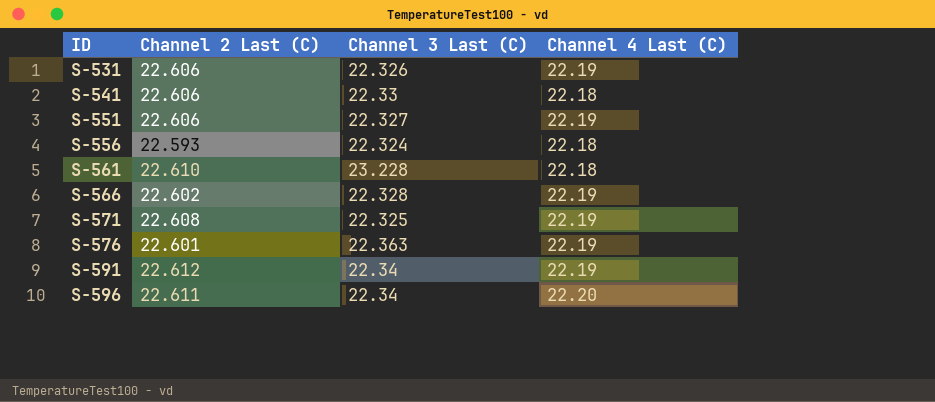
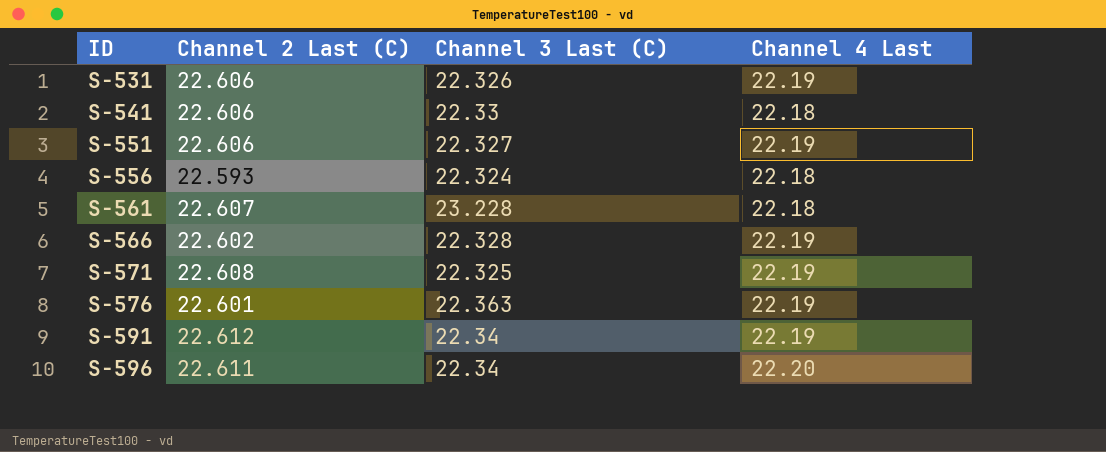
column name: Channel 4 Last (C) -> Channel 4 Last
S-561 | Channel 2 Last (C): 22.610 -> 22.607

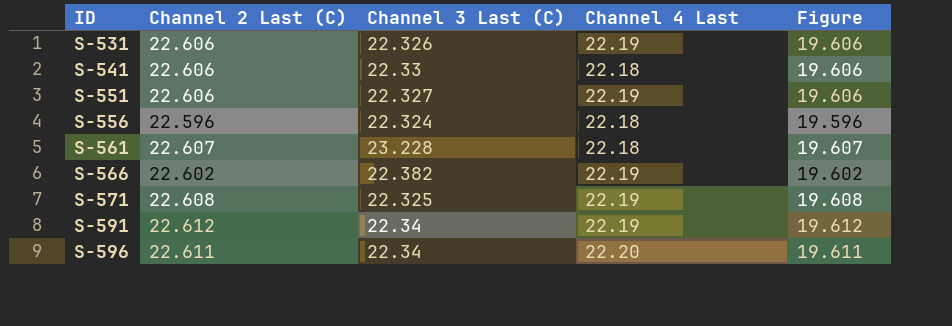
column Figure | formula: none -> [Channel 2 Last (C)] - 3
row S-576: 22.601 | 22.363 | 22.19 -> none
S-556 | Channel 2 Last (C): 22.593 -> 22.596
S-566 | Channel 3 Last (C): 22.328 -> 22.382

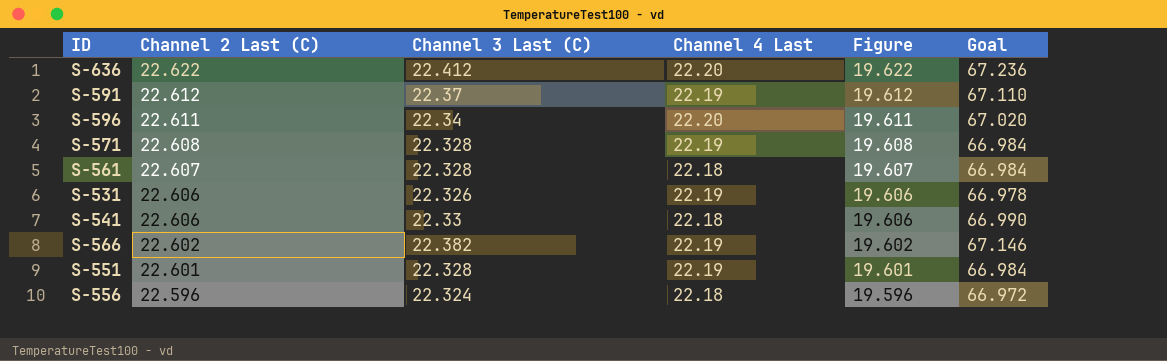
row order: ID ascending -> Channel 2 Last (C) descending
column Goal | formula: none -> [Channel 3 Last (C)] * 3
row S-636: none -> 22.622 | 22.412 | 22.20 | 19.622 | 67.236
S-591 | Channel 3 Last (C): 22.34 -> 22.37
S-571 | Channel 3 Last (C): 22.325 -> 22.328
S-561 | Channel 3 Last (C): 23.228 -> 22.328
S-551 | Channel 2 Last (C): 22.606 -> 22.601
S-551 | Channel 3 Last (C): 22.327 -> 22.328
S-551 | Figure: 19.606 -> 19.601

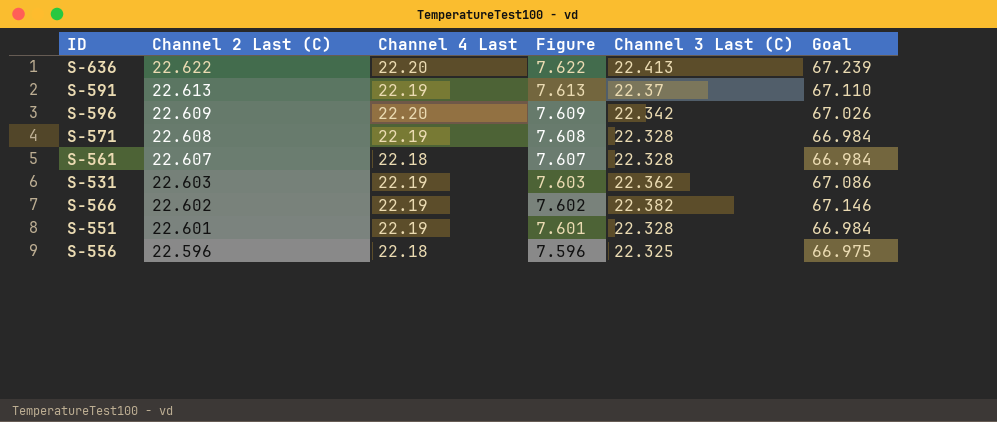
column Figure | formula: [Channel 2 Last (C)] - 3 -> [Channel 2 Last (C)] - 15
column Channel 3 Last (C) | position: 3 -> 5
row S-541: 22.606 | 22.33 | 22.18 | 19.606 | 66.990 -> none
S-636 | Channel 3 Last (C): 22.412 -> 22.413
S-636 | Goal: 67.236 -> 67.239
S-591 | Channel 2 Last (C): 22.612 -> 22.613
S-596 | Channel 2 Last (C): 22.611 -> 22.609
S-596 | Channel 3 Last (C): 22.34 -> 22.342
S-596 | Goal: 67.020 -> 67.026
S-531 | Channel 2 Last (C): 22.606 -> 22.603
S-531 | Channel 3 Last (C): 22.326 -> 22.362
S-531 | Goal: 66.978 -> 67.086
S-556 | Channel 3 Last (C): 22.324 -> 22.325
S-556 | Goal: 66.972 -> 66.975

